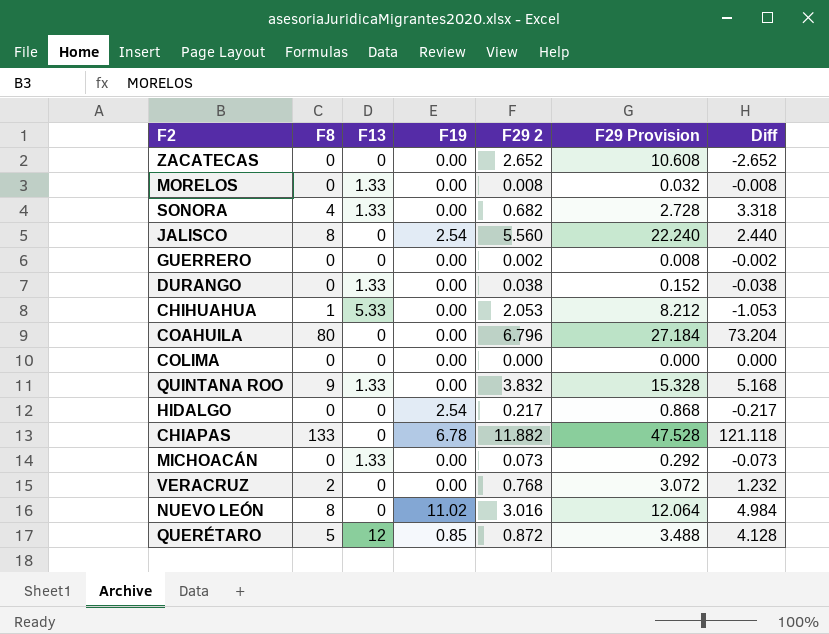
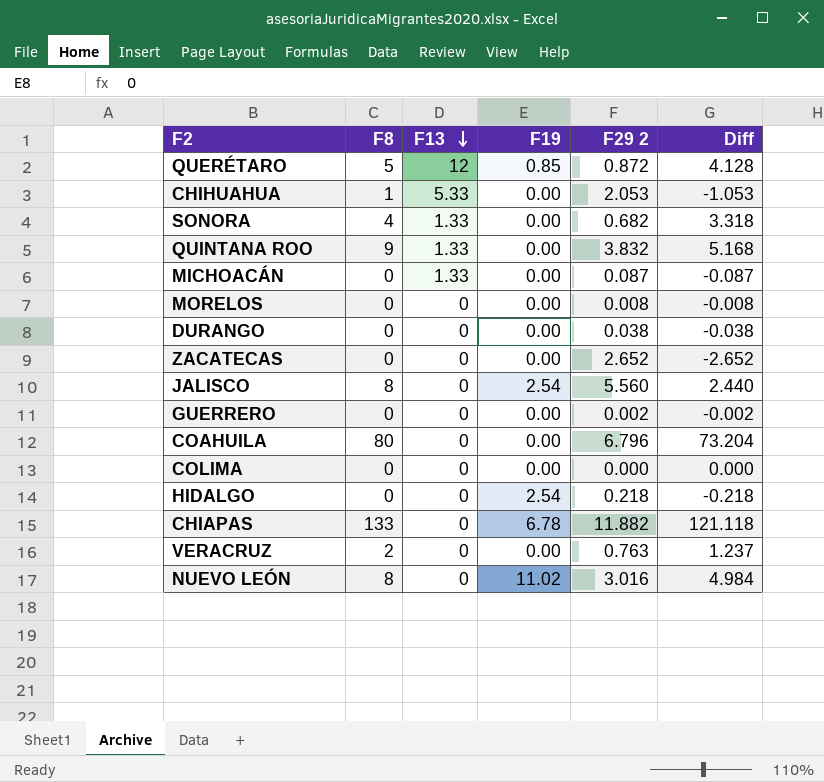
row order: none -> F13 descending
column F29 Provision | formula: [F29 2] * 4 -> none
MICHOACÁN | F29 2: 0.073 -> 0.087
MICHOACÁN | Diff: -0.073 -> -0.087
MORELOS | F13: 1.33 -> 0
DURANGO | F13: 1.33 -> 0
HIDALGO | F29 2: 0.217 -> 0.218
HIDALGO | Diff: -0.217 -> -0.218
VERACRUZ | F29 2: 0.768 -> 0.763
VERACRUZ | Diff: 1.232 -> 1.237

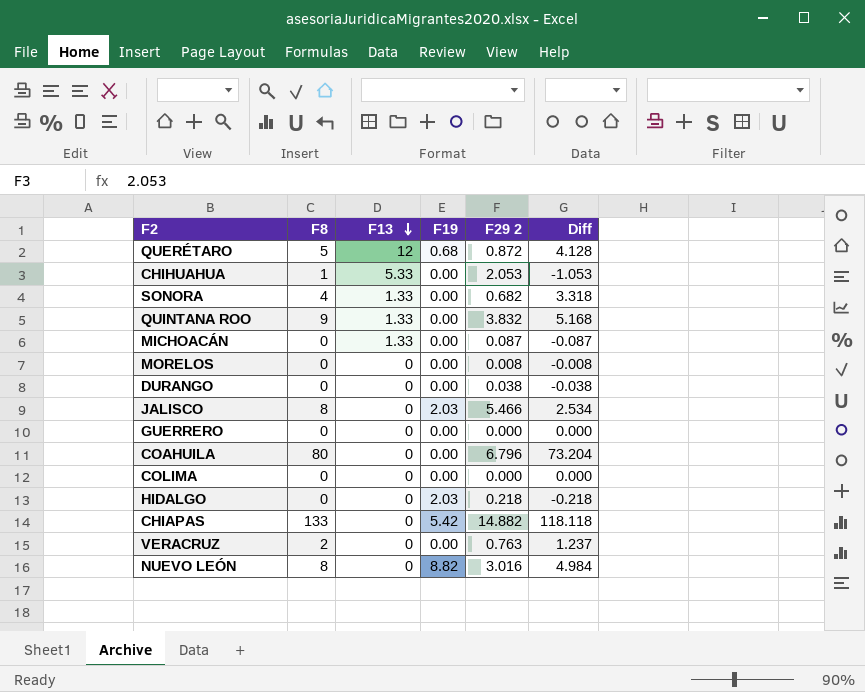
row ZACATECAS: 0 | 0 | 0.00 | 2.652 | -2.652 -> none
QUERÉTARO | F19: 0.85 -> 0.68
JALISCO | F19: 2.54 -> 2.03
JALISCO | F29 2: 5.560 -> 5.466
JALISCO | Diff: 2.440 -> 2.534
GUERRERO | F29 2: 0.002 -> 0.000
GUERRERO | Diff: -0.002 -> 0.000
HIDALGO | F19: 2.54 -> 2.03
CHIAPAS | F19: 6.78 -> 5.42
CHIAPAS | F29 2: 11.882 -> 14.882
CHIAPAS | Diff: 121.118 -> 118.118
NUEVO LEÓN | F19: 11.02 -> 8.82

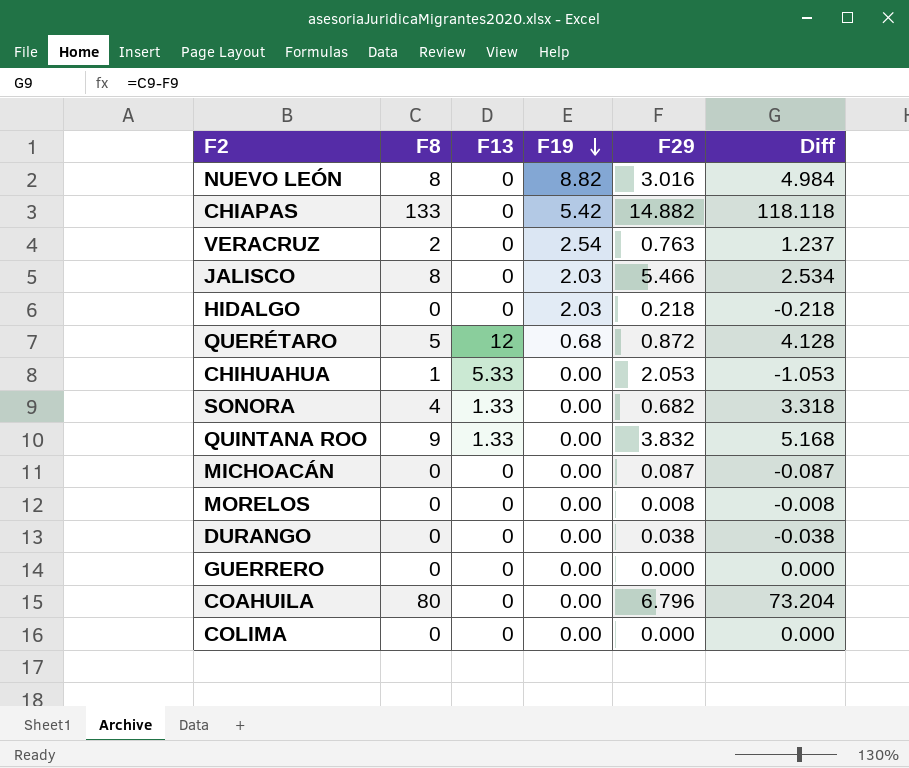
row order: F13 descending -> F19 descending
column name: F29 2 -> F29
VERACRUZ | F19: 0.00 -> 2.54
MICHOACÁN | F13: 1.33 -> 0

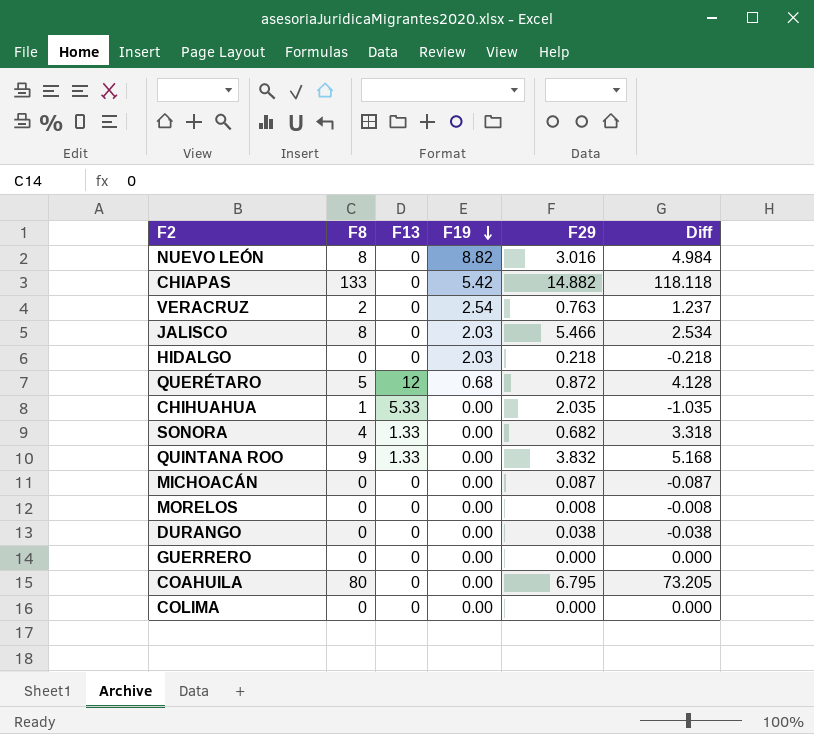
CHIHUAHUA | F29: 2.053 -> 2.035
CHIHUAHUA | Diff: -1.053 -> -1.035
COAHUILA | F29: 6.796 -> 6.795
COAHUILA | Diff: 73.204 -> 73.205

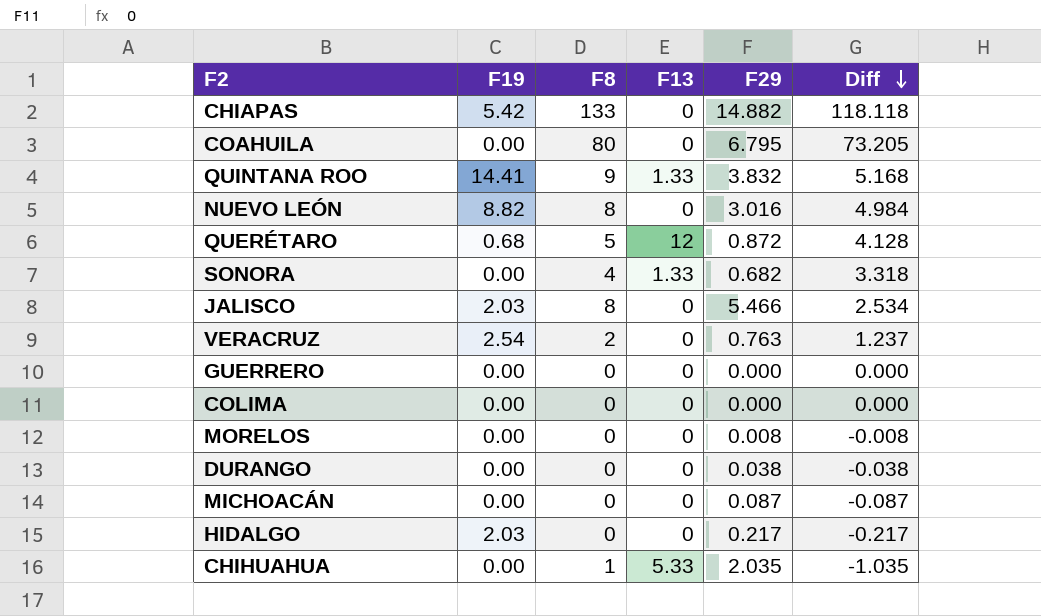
row order: F19 descending -> Diff descending
column F19 | position: 4 -> 2
QUINTANA ROO | F19: 0.00 -> 14.41
HIDALGO | F29: 0.218 -> 0.217
HIDALGO | Diff: -0.218 -> -0.217

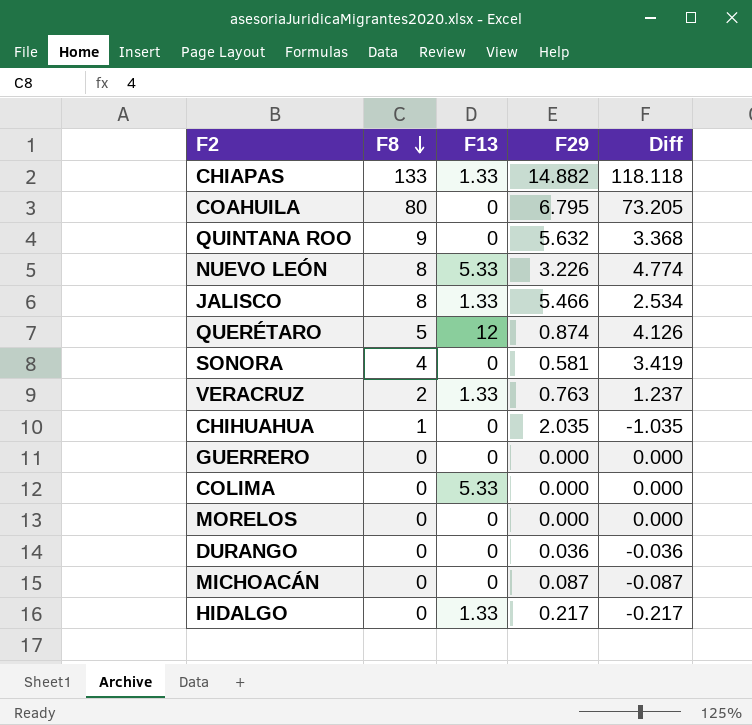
row order: Diff descending -> F8 descending
column F19 | position: 2 -> none
CHIAPAS | F13: 0 -> 1.33
QUINTANA ROO | F13: 1.33 -> 0
QUINTANA ROO | F29: 3.832 -> 5.632
QUINTANA ROO | Diff: 5.168 -> 3.368
NUEVO LEÓN | F13: 0 -> 5.33
NUEVO LEÓN | F29: 3.016 -> 3.226
NUEVO LEÓN | Diff: 4.984 -> 4.774
JALISCO | F13: 0 -> 1.33
QUERÉTARO | F29: 0.872 -> 0.874
QUERÉTARO | Diff: 4.128 -> 4.126
SONORA | F13: 1.33 -> 0
SONORA | F29: 0.682 -> 0.581
SONORA | Diff: 3.318 -> 3.419
VERACRUZ | F13: 0 -> 1.33
CHIHUAHUA | F13: 5.33 -> 0
COLIMA | F13: 0 -> 5.33
MORELOS | F29: 0.008 -> 0.000
MORELOS | Diff: -0.008 -> 0.000
DURANGO | F29: 0.038 -> 0.036
DURANGO | Diff: -0.038 -> -0.036
HIDALGO | F13: 0 -> 1.33

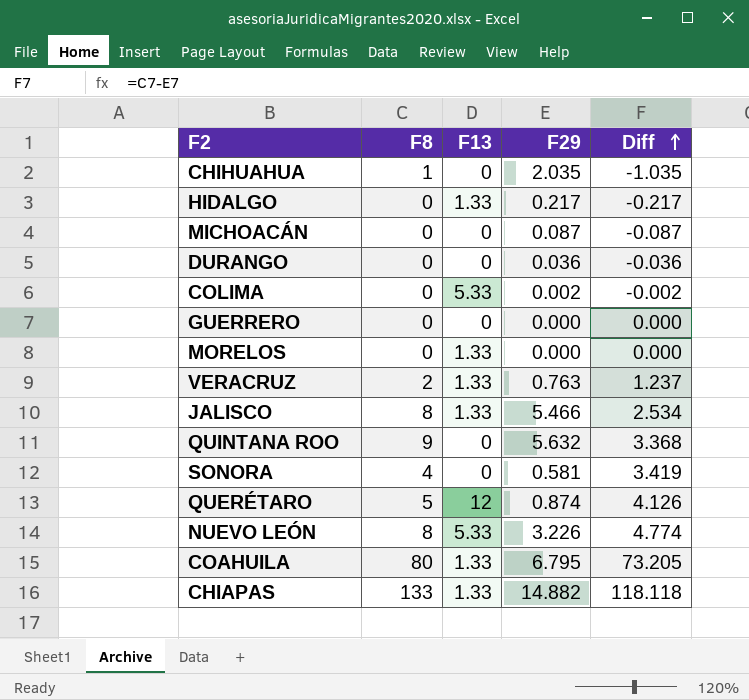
row order: F8 descending -> Diff ascending
COLIMA | F29: 0.000 -> 0.002
COLIMA | Diff: 0.000 -> -0.002
MORELOS | F13: 0 -> 1.33
COAHUILA | F13: 0 -> 1.33

